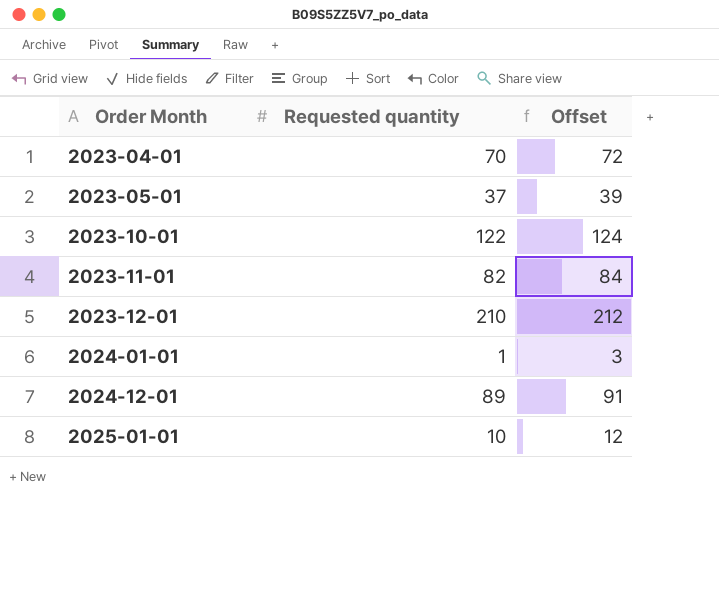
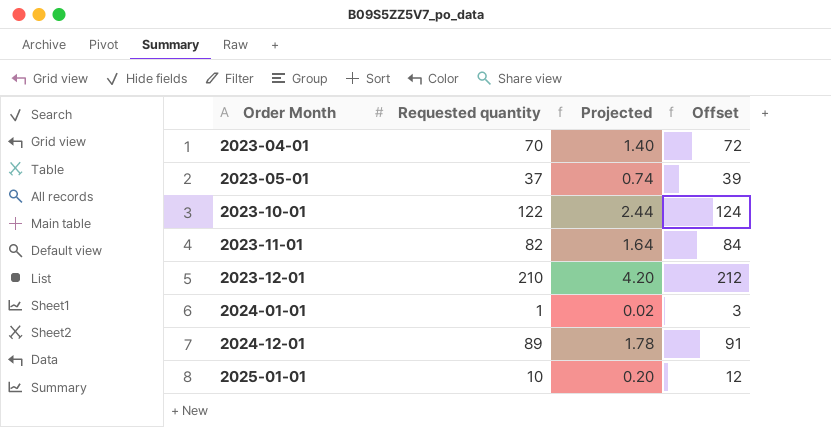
column Projected | formula: none -> [Requested quantity] * 0.02

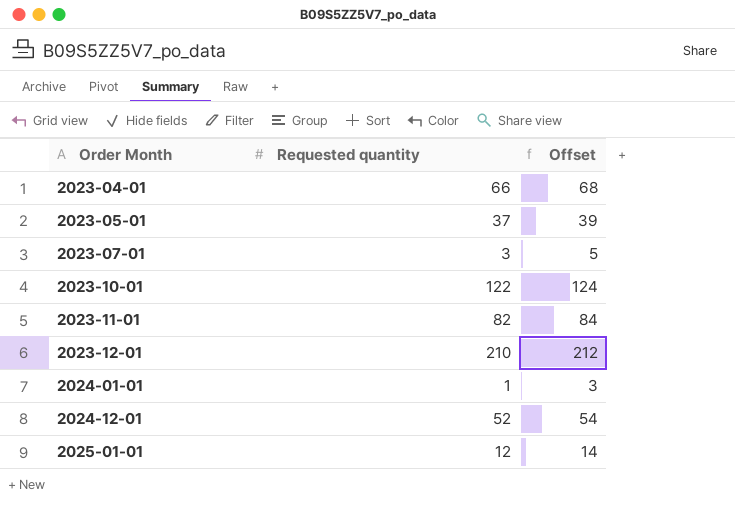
column Projected | formula: [Requested quantity] * 0.02 -> none
2023-04-01 | Requested quantity: 70 -> 66
2023-04-01 | Offset: 72 -> 68
row 2023-07-01: none -> 3 | 5
2024-12-01 | Requested quantity: 89 -> 52
2024-12-01 | Offset: 91 -> 54
2025-01-01 | Requested quantity: 10 -> 12
2025-01-01 | Offset: 12 -> 14

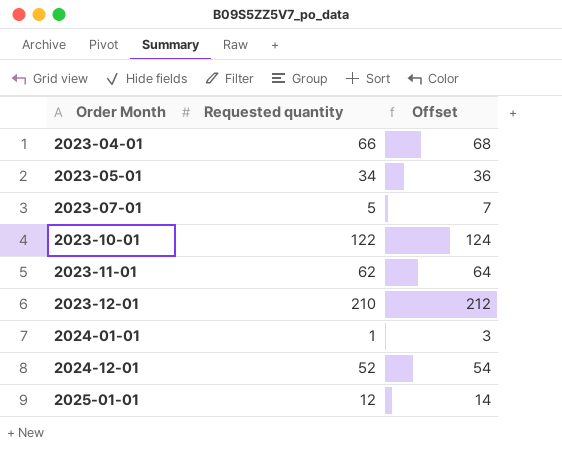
2023-05-01 | Requested quantity: 37 -> 34
2023-05-01 | Offset: 39 -> 36
2023-07-01 | Requested quantity: 3 -> 5
2023-07-01 | Offset: 5 -> 7
2023-11-01 | Requested quantity: 82 -> 62
2023-11-01 | Offset: 84 -> 64

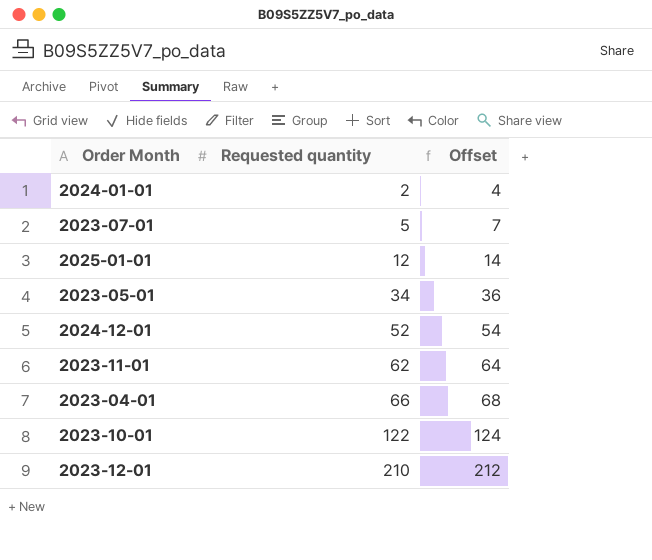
row order: Order Month ascending -> Requested quantity ascending
2024-01-01 | Requested quantity: 1 -> 2
2024-01-01 | Offset: 3 -> 4

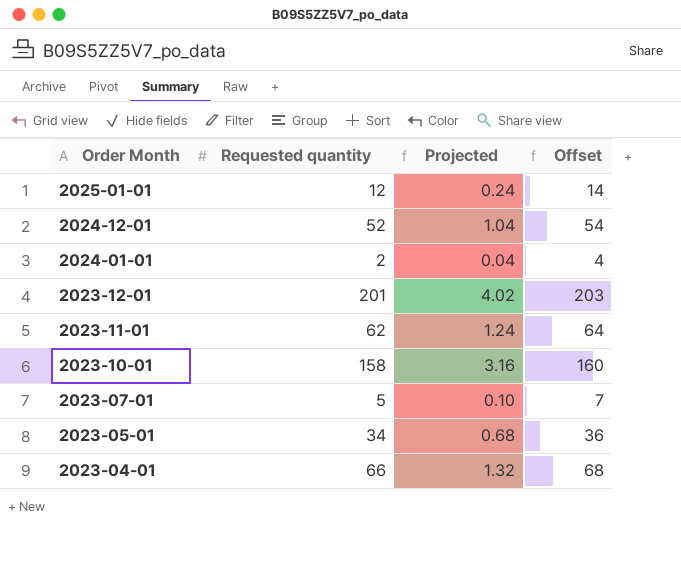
row order: Requested quantity ascending -> Order Month descending
column Projected | formula: none -> [Requested quantity] * 0.02
2023-12-01 | Requested quantity: 210 -> 201
2023-12-01 | Offset: 212 -> 203
2023-10-01 | Requested quantity: 122 -> 158
2023-10-01 | Offset: 124 -> 160

